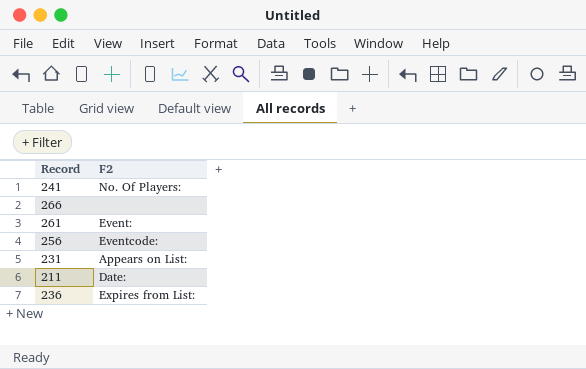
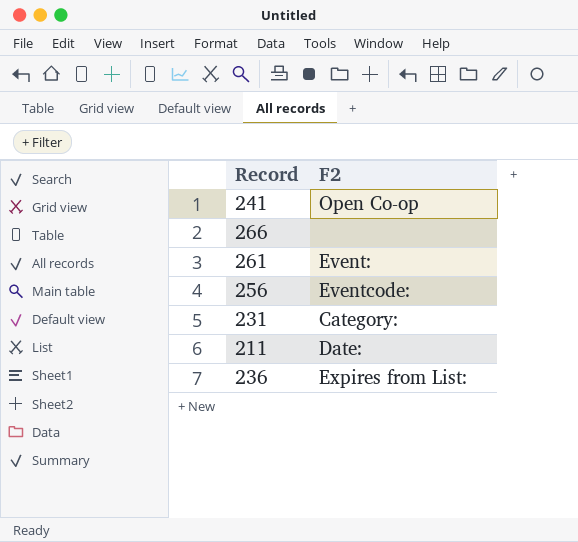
241 | F2: No. Of Players: -> Open Co-op
231 | F2: Appears on List: -> Category:

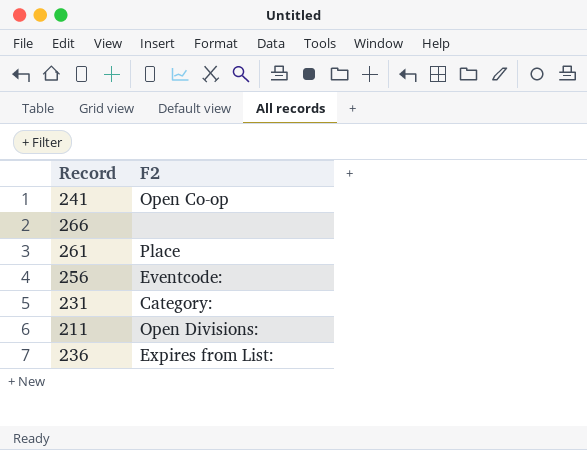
261 | F2: Event: -> Place
211 | F2: Date: -> Open Divisions:

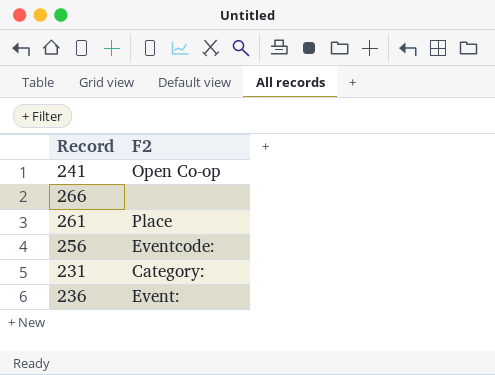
row 211: Open Divisions: -> none
236 | F2: Expires from List: -> Event:

